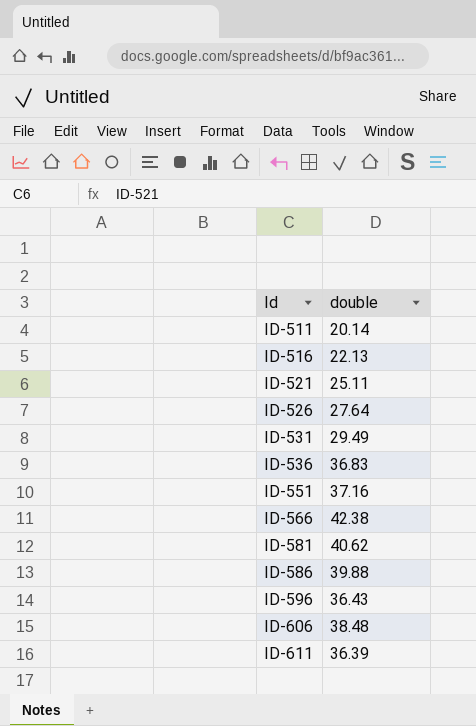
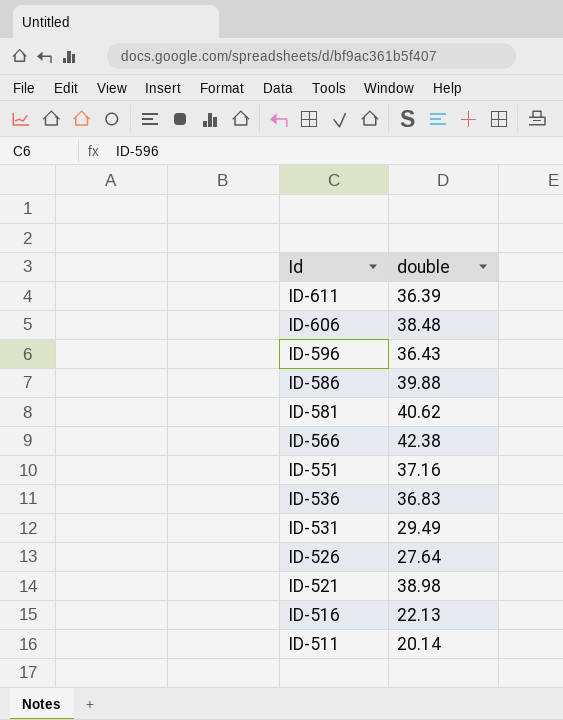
row order: Id ascending -> Id descending
ID-521 | double: 25.11 -> 38.98

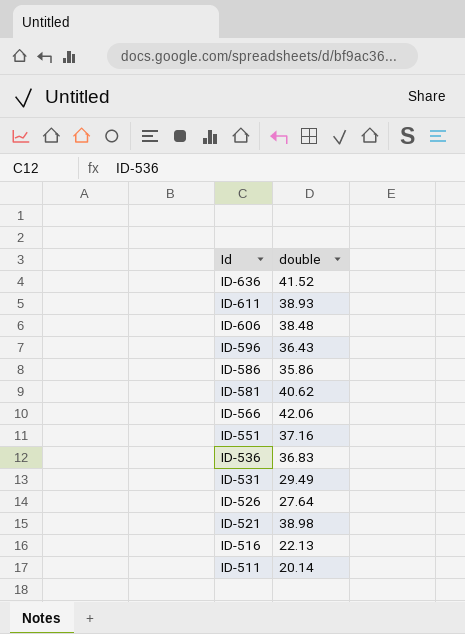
row ID-636: none -> 41.52
ID-611 | double: 36.39 -> 38.93
ID-586 | double: 39.88 -> 35.86
ID-566 | double: 42.38 -> 42.06

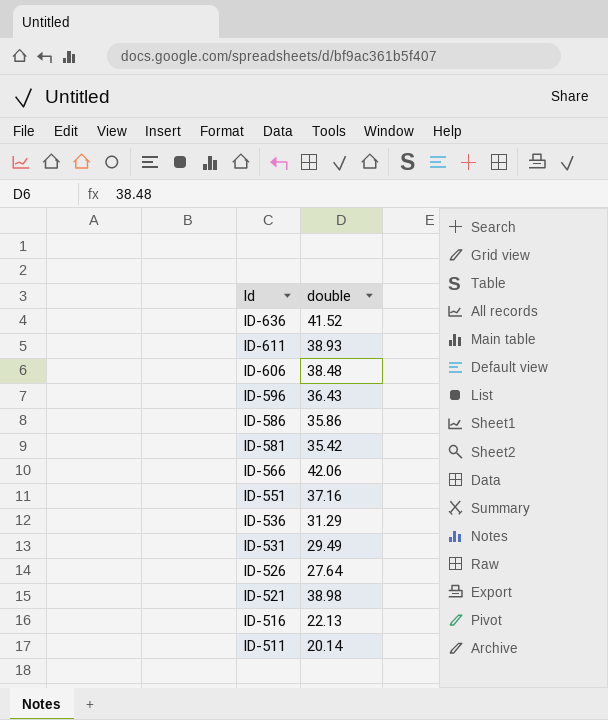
ID-581 | double: 40.62 -> 35.42
ID-536 | double: 36.83 -> 31.29

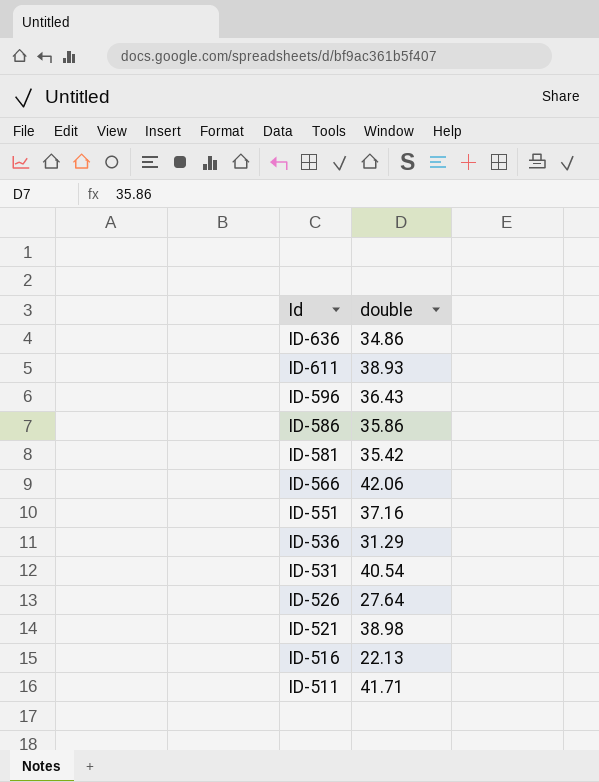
row ID-606: 38.48 -> none
ID-636 | double: 41.52 -> 34.86
ID-531 | double: 29.49 -> 40.54
ID-511 | double: 20.14 -> 41.71

